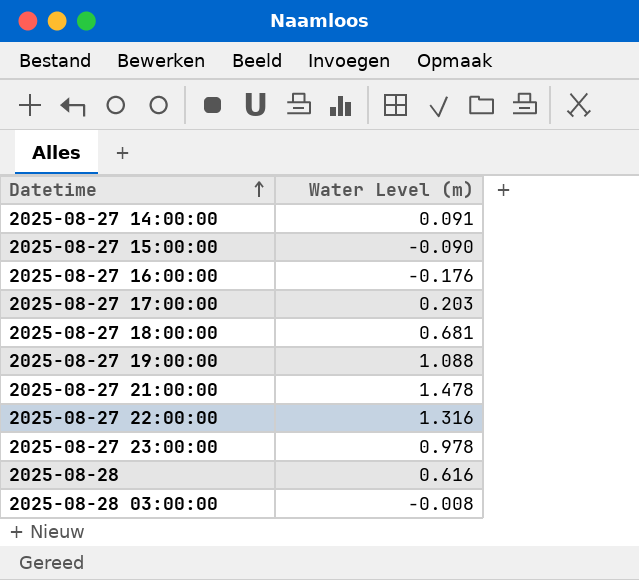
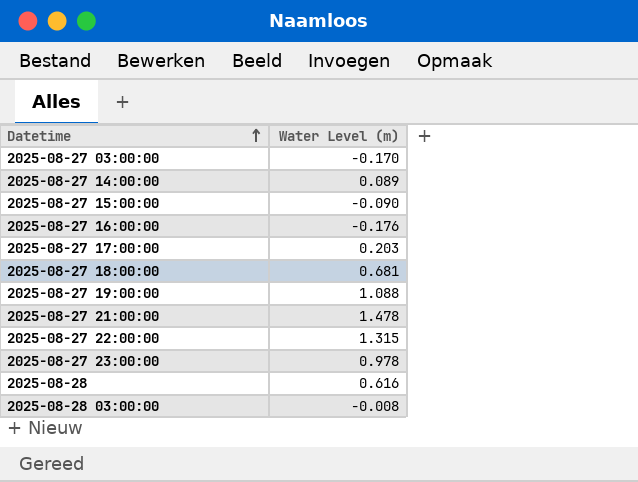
row 2025-08-27 03:00:00: none -> -0.170
2025-08-27 14:00:00 | Water Level (m): 0.091 -> 0.089
2025-08-27 22:00:00 | Water Level (m): 1.316 -> 1.315

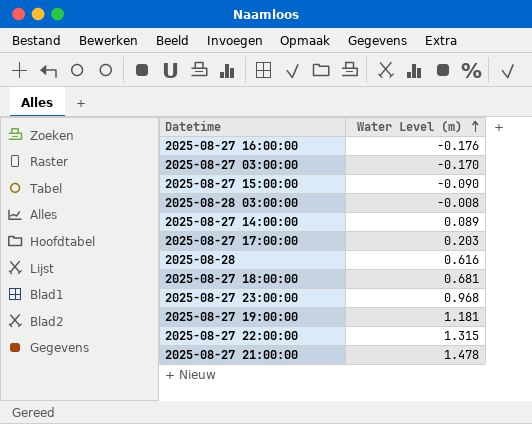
row order: Datetime ascending -> Water Level (m) ascending
2025-08-27 23:00:00 | Water Level (m): 0.978 -> 0.968
2025-08-27 19:00:00 | Water Level (m): 1.088 -> 1.181

